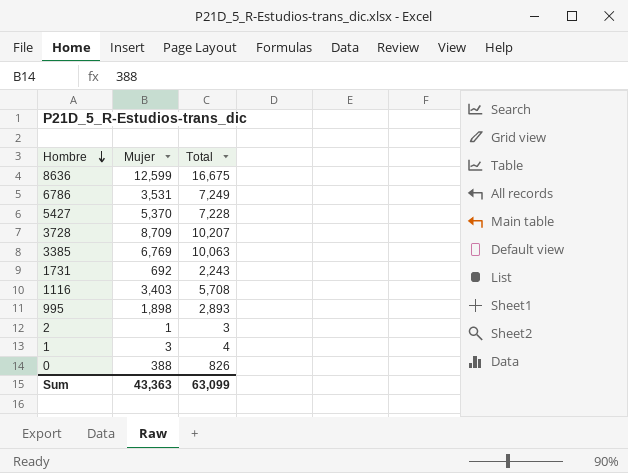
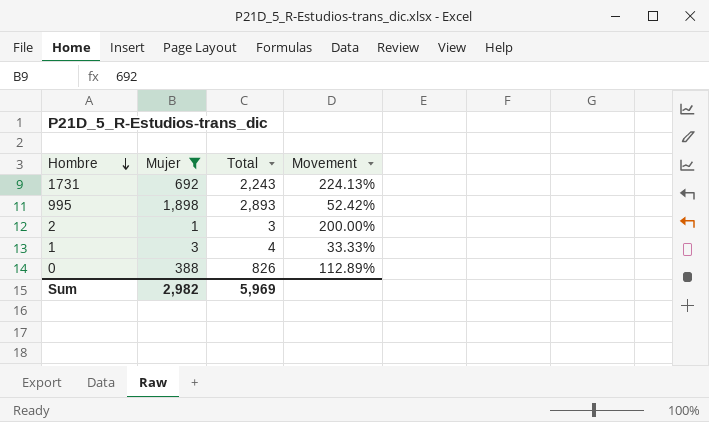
filter: none -> Mujer <= 1,898
column Movement | formula: none -> ([Total] - [Mujer]) / [Mujer]
Sum | Mujer: 43,363 -> 2,982
Sum | Total: 63,099 -> 5,969

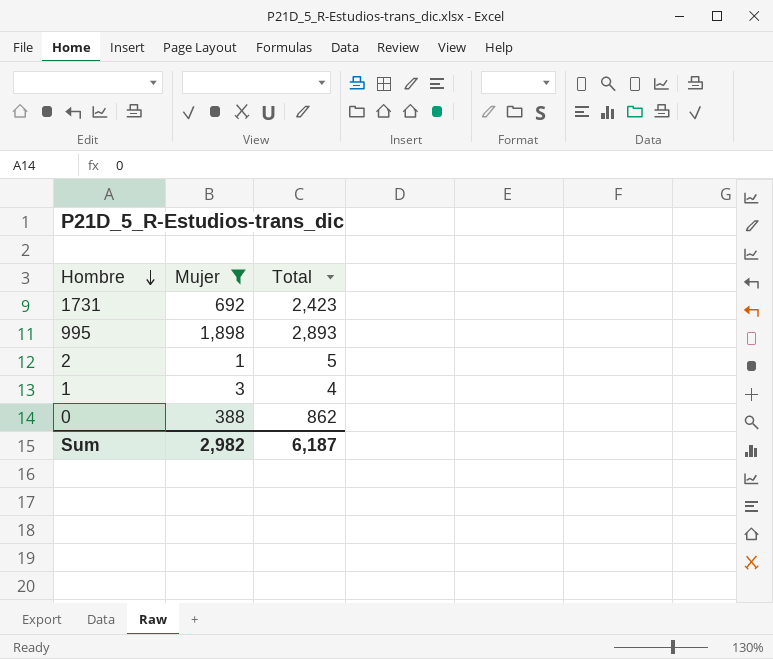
column Movement | formula: ([Total] - [Mujer]) / [Mujer] -> none
1731 | Total: 2,243 -> 2,423
2 | Total: 3 -> 5
0 | Total: 826 -> 862
Sum | Total: 5,969 -> 6,187

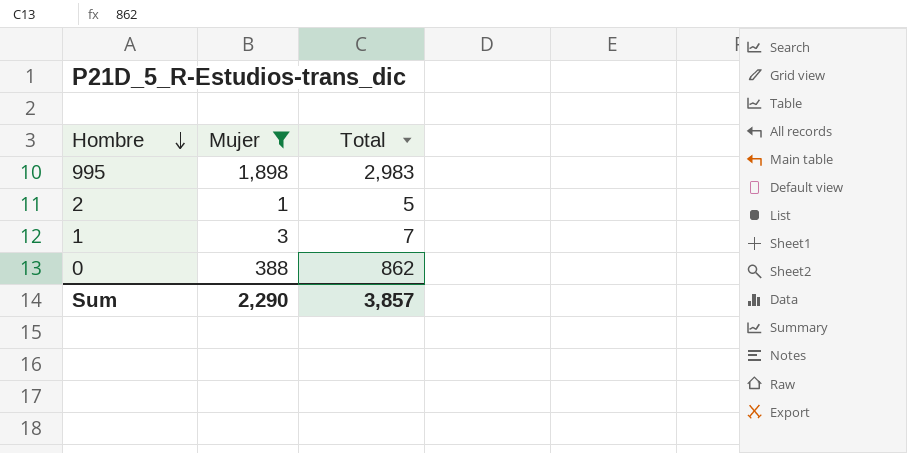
row 1731: 692 | 2,423 -> none
995 | Total: 2,893 -> 2,983
1 | Total: 4 -> 7
Sum | Mujer: 2,982 -> 2,290
Sum | Total: 6,187 -> 3,857

